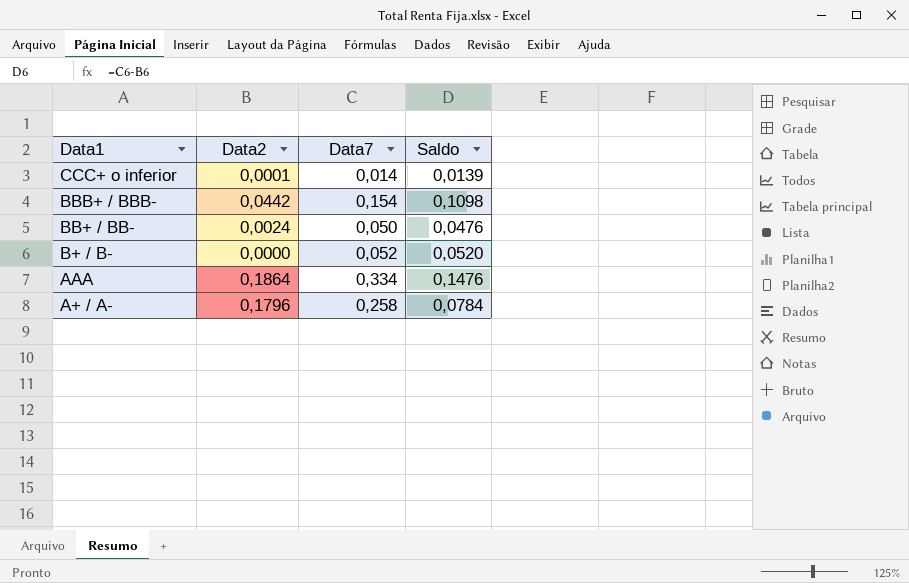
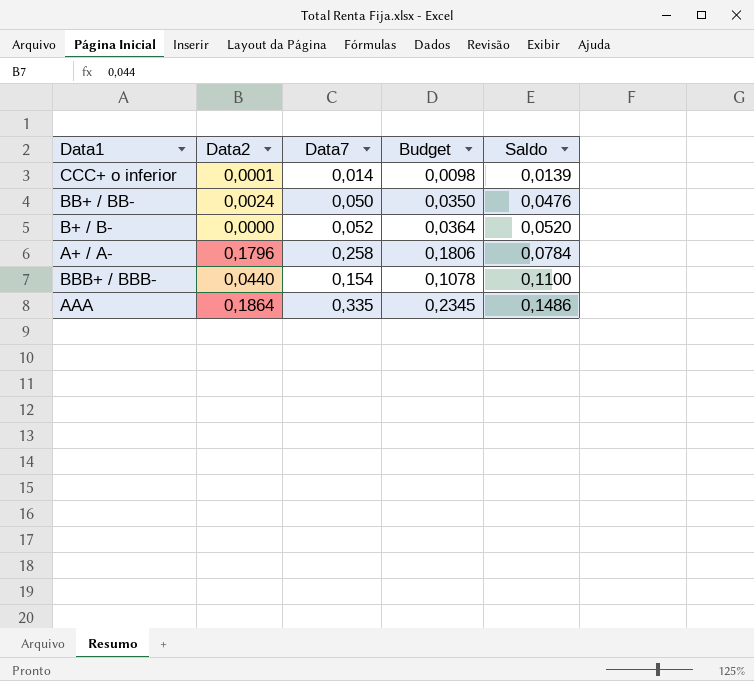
row order: Data1 descending -> Saldo ascending
column Budget | formula: none -> [Data7] * 0,7
BBB+ / BBB- | Data2: 0,0442 -> 0,0440
BBB+ / BBB- | Saldo: 0,1098 -> 0,1100
AAA | Data7: 0,334 -> 0,335
AAA | Saldo: 0,1476 -> 0,1486

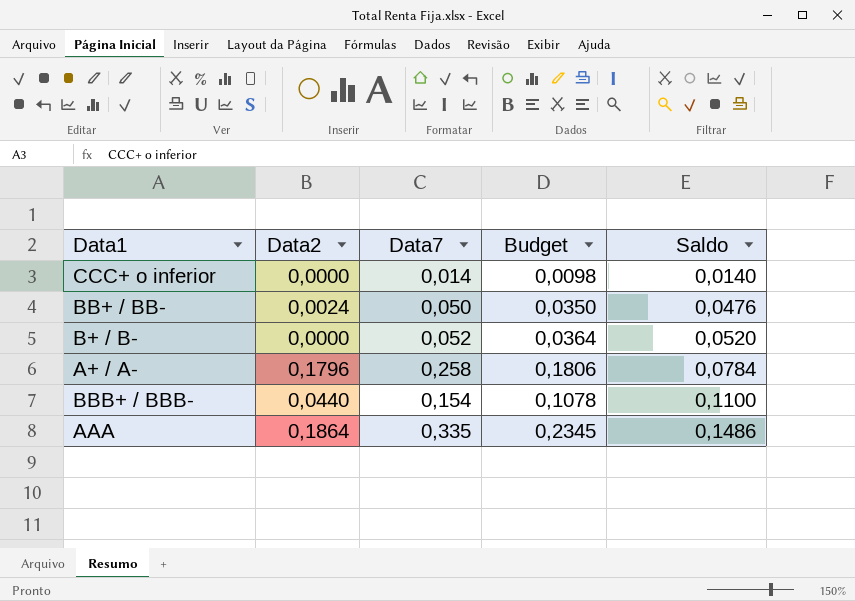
CCC+ o inferior | Data2: 0,0001 -> 0,0000
CCC+ o inferior | Saldo: 0,0139 -> 0,0140

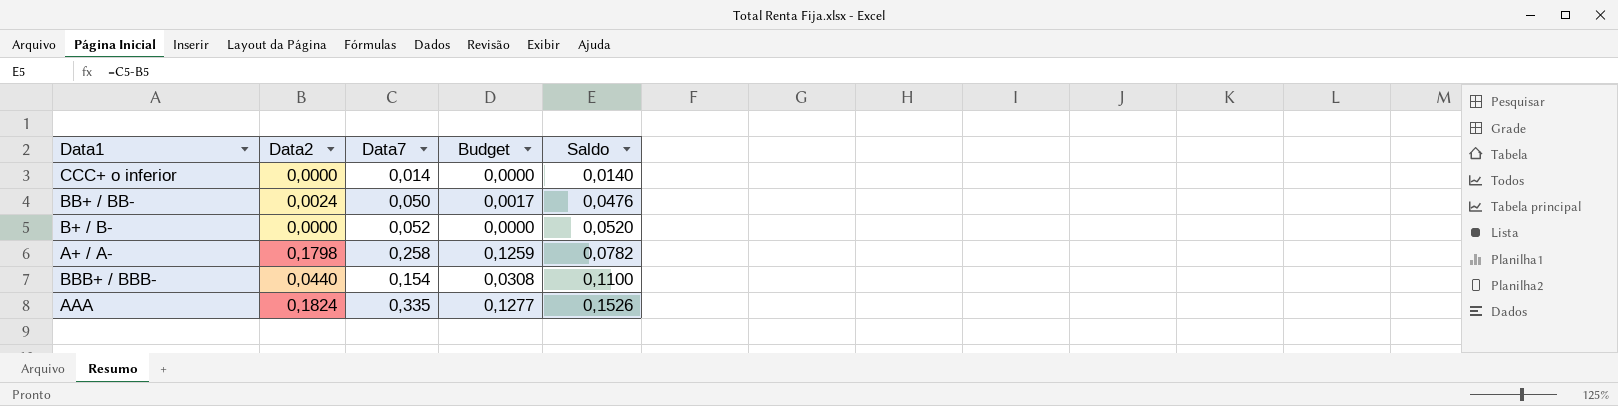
column Budget | formula: [Data7] * 0,7 -> [Data2] * 0,7
A+ / A- | Data2: 0,1796 -> 0,1798
A+ / A- | Saldo: 0,0784 -> 0,0782
AAA | Data2: 0,1864 -> 0,1824
AAA | Saldo: 0,1486 -> 0,1526

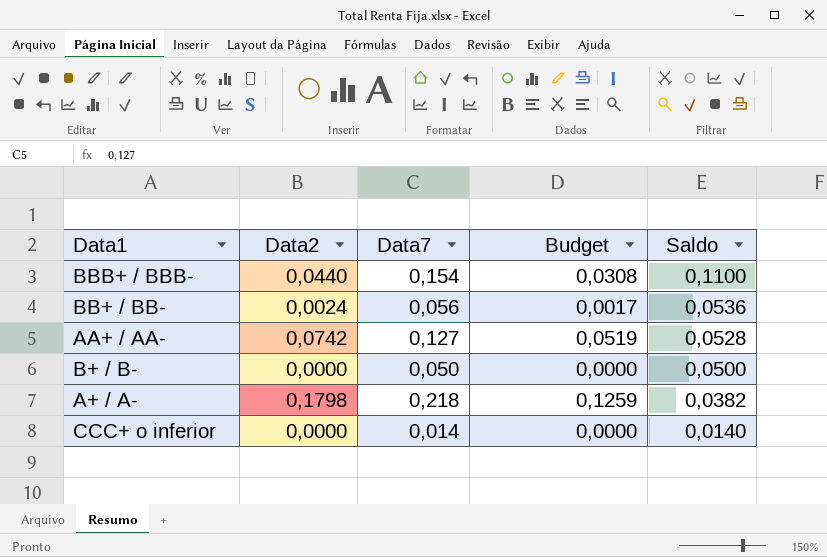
row order: Saldo ascending -> Saldo descending
row AAA: 0,1824 | 0,335 | 0,1277 | 0,1526 -> none
BB+ / BB- | Data7: 0,050 -> 0,056
BB+ / BB- | Saldo: 0,0476 -> 0,0536
row AA+ / AA-: none -> 0,0742 | 0,127 | 0,0519 | 0,0528
B+ / B- | Data7: 0,052 -> 0,050
B+ / B- | Saldo: 0,0520 -> 0,0500
A+ / A- | Data7: 0,258 -> 0,218
A+ / A- | Saldo: 0,0782 -> 0,0382

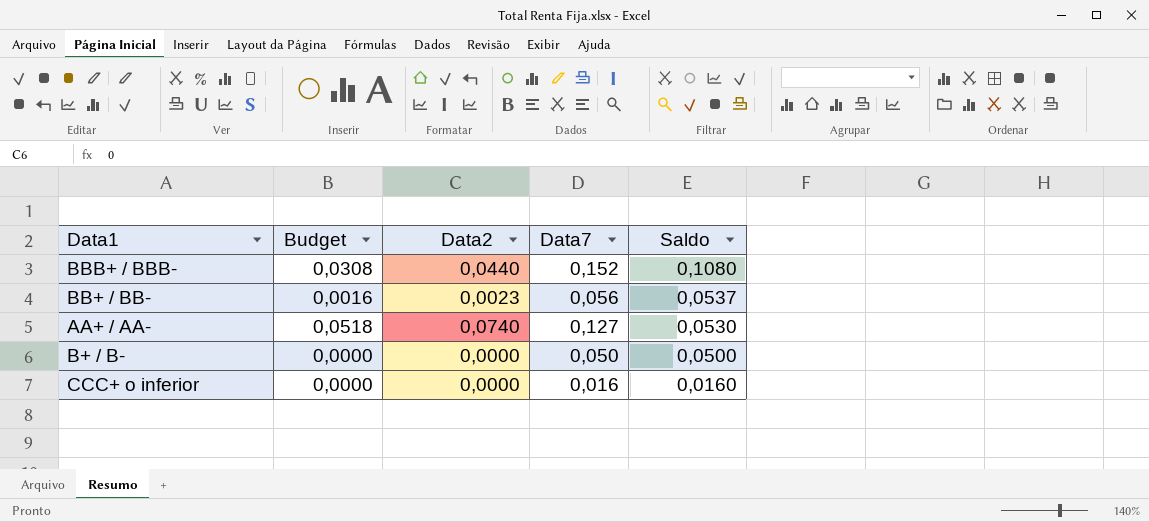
column Budget | position: 4 -> 2
row A+ / A-: 0,1798 | 0,218 | 0,1259 | 0,0382 -> none
BBB+ / BBB- | Data7: 0,154 -> 0,152
BBB+ / BBB- | Saldo: 0,1100 -> 0,1080
BB+ / BB- | Budget: 0,0017 -> 0,0016
BB+ / BB- | Data2: 0,0024 -> 0,0023
BB+ / BB- | Saldo: 0,0536 -> 0,0537
AA+ / AA- | Budget: 0,0519 -> 0,0518
AA+ / AA- | Data2: 0,0742 -> 0,0740
AA+ / AA- | Saldo: 0,0528 -> 0,0530
CCC+ o inferior | Data7: 0,014 -> 0,016
CCC+ o inferior | Saldo: 0,0140 -> 0,0160

